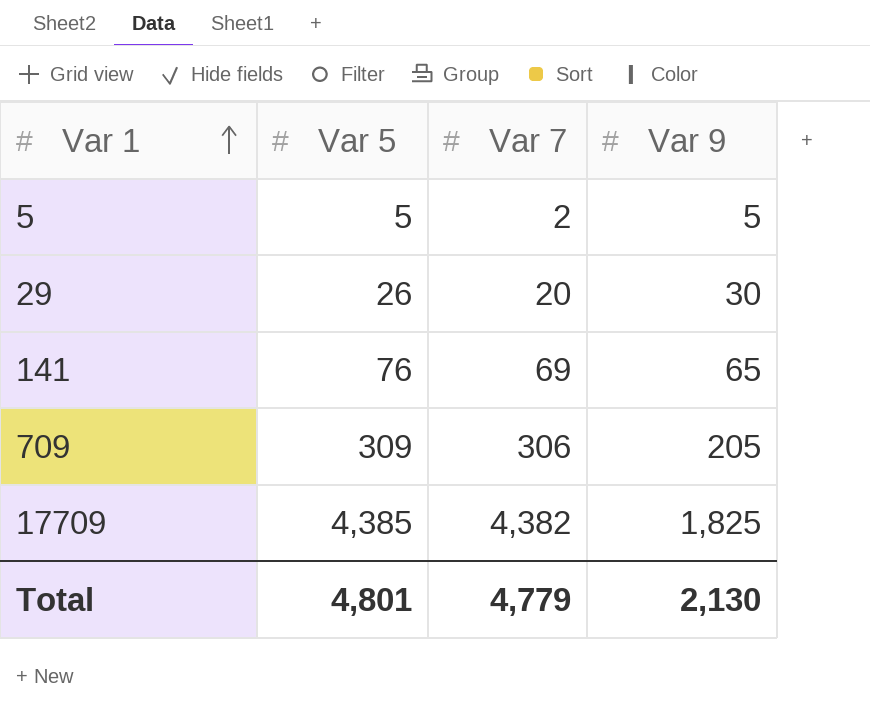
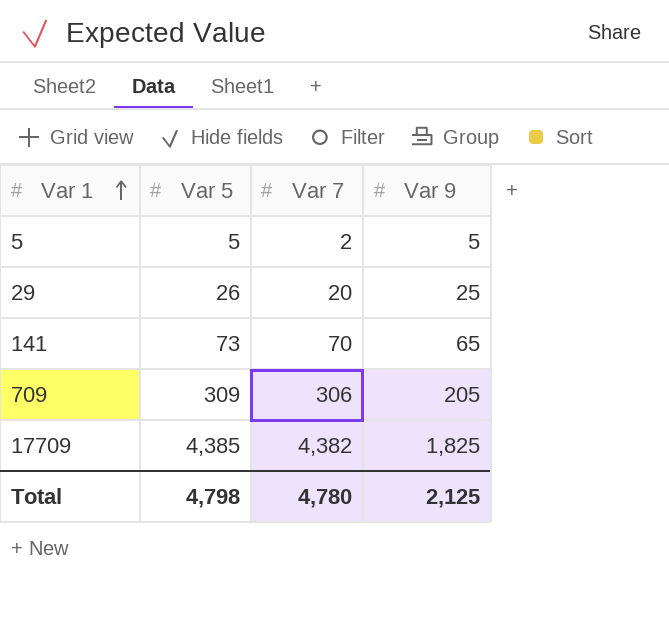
29 | Var 9: 30 -> 25
141 | Var 5: 76 -> 73
141 | Var 7: 69 -> 70
Total | Var 5: 4,801 -> 4,798
Total | Var 7: 4,779 -> 4,780
Total | Var 9: 2,130 -> 2,125

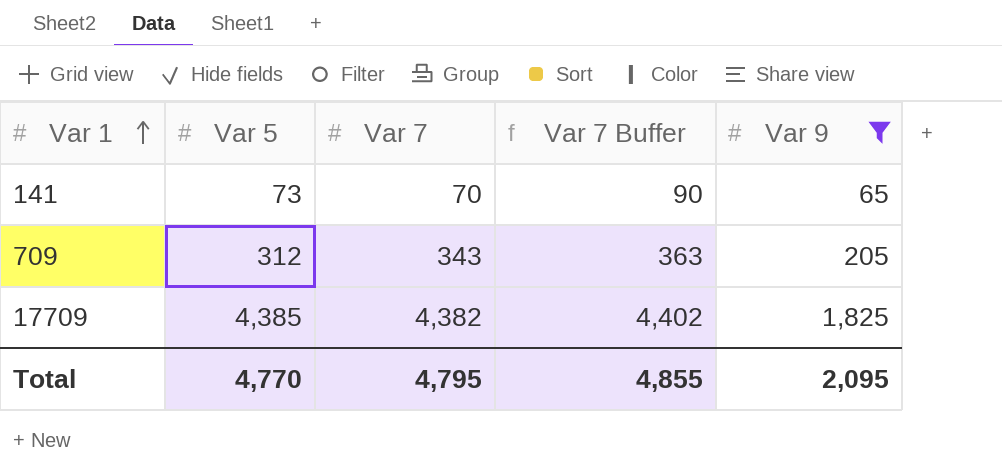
filter: none -> Var 9 >= 65
column Var 7 Buffer | formula: none -> [Var 7] + 20
709 | Var 5: 309 -> 312
709 | Var 7: 306 -> 343
Total | Var 5: 4,798 -> 4,770
Total | Var 7: 4,780 -> 4,795
Total | Var 9: 2,125 -> 2,095

